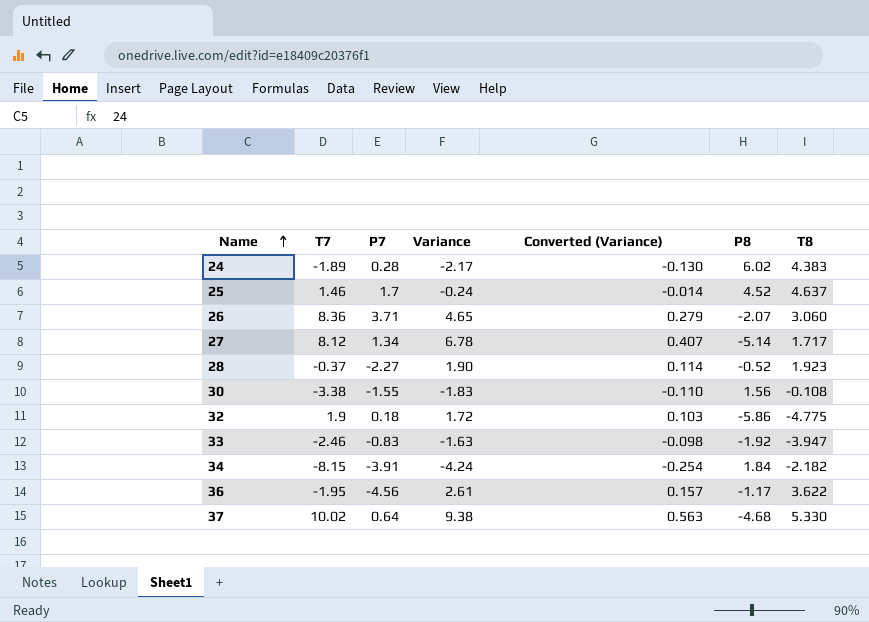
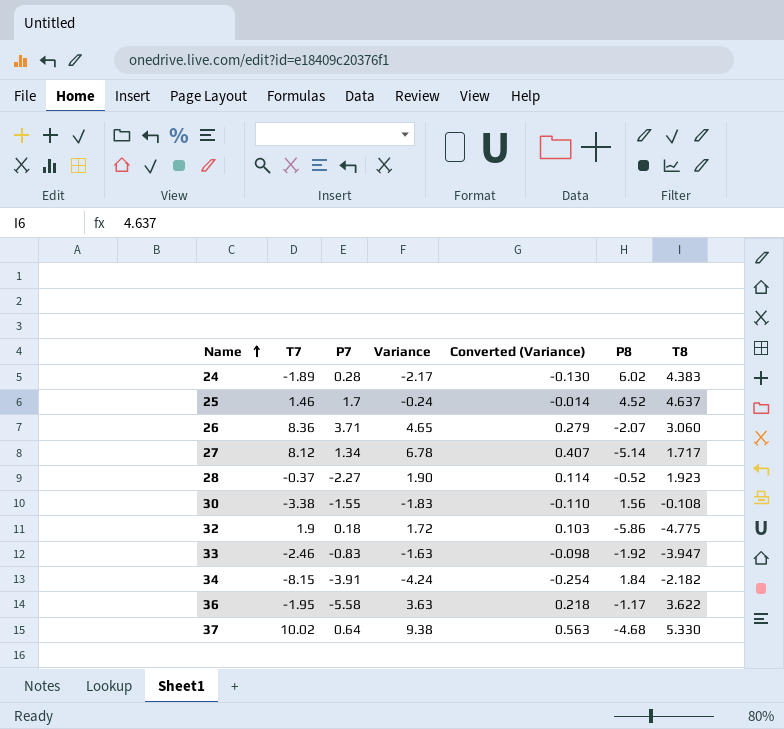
36 | P7: -4.56 -> -5.58
36 | Variance: 2.61 -> 3.63
36 | Converted (Variance): 0.157 -> 0.218

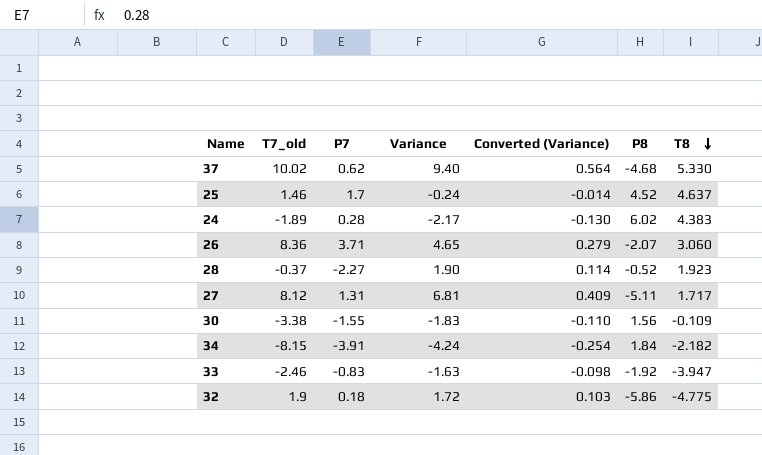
row order: Name ascending -> T8 descending
column name: T7 -> T7_old
row 36: -1.95 | -5.58 | 3.63 | 0.218 | -1.17 | 3.622 -> none
37 | P7: 0.64 -> 0.62
37 | Variance: 9.38 -> 9.40
37 | Converted (Variance): 0.563 -> 0.564
27 | P7: 1.34 -> 1.31
27 | Variance: 6.78 -> 6.81
27 | Converted (Variance): 0.407 -> 0.409
27 | P8: -5.14 -> -5.11
30 | T8: -0.108 -> -0.109

